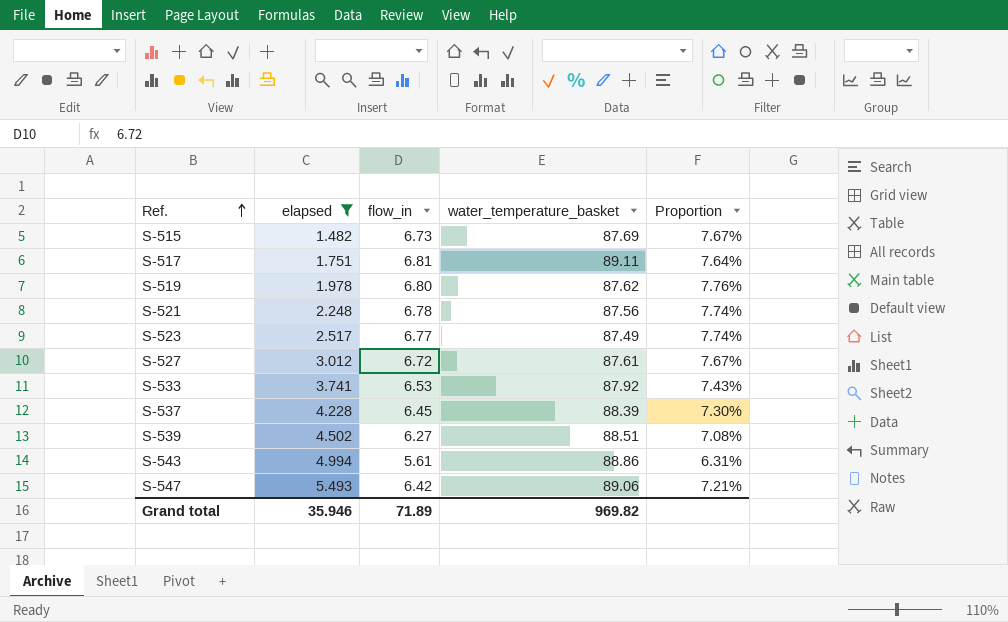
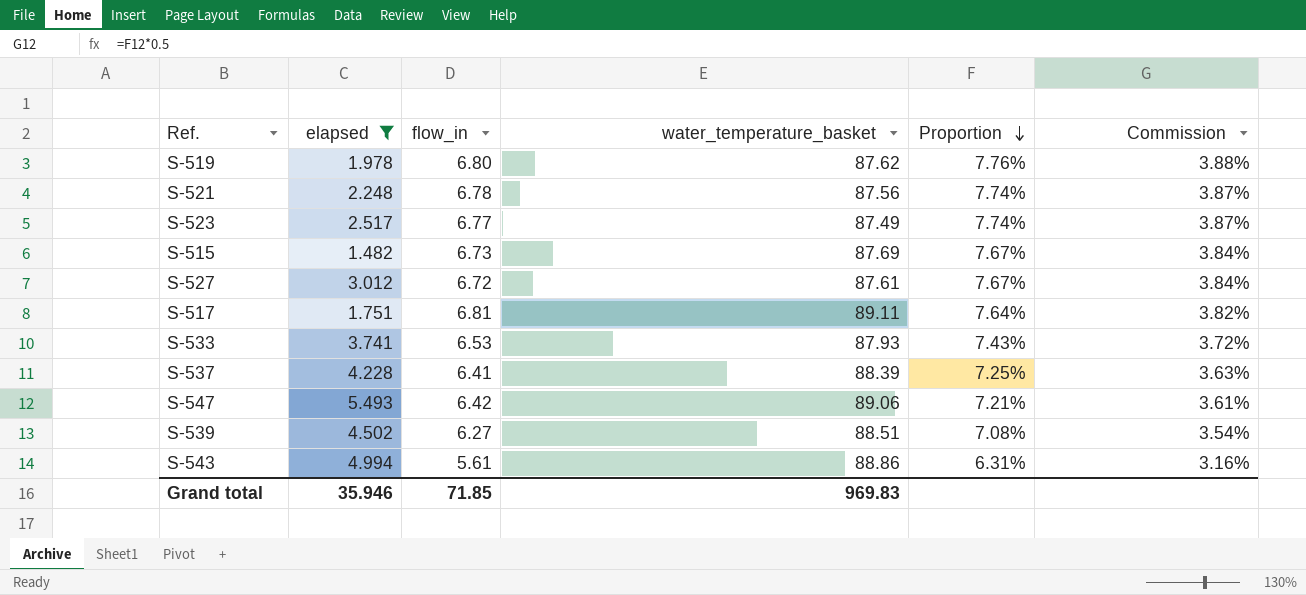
row order: Ref. ascending -> Proportion descending
column Commission | formula: none -> [Proportion] * 0.5
S-533 | water_temperature_basket: 87.92 -> 87.93
S-537 | flow_in: 6.45 -> 6.41
S-537 | Proportion: 7.30% -> 7.25%
Grand total | flow_in: 71.89 -> 71.85
Grand total | water_temperature_basket: 969.82 -> 969.83

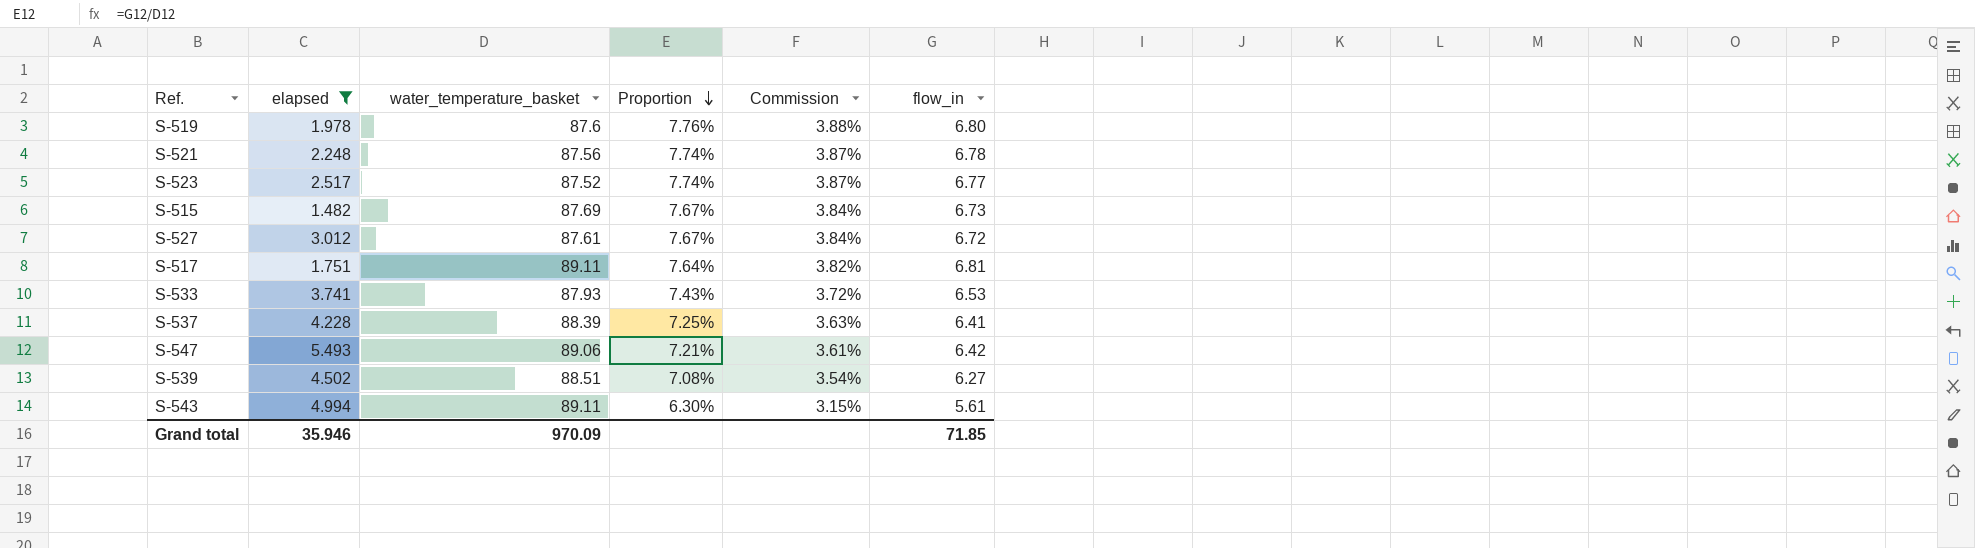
column flow_in | position: 3 -> 6
S-519 | water_temperature_basket: 87.62 -> 87.6
S-523 | water_temperature_basket: 87.49 -> 87.52
S-543 | water_temperature_basket: 88.86 -> 89.11
S-543 | Proportion: 6.31% -> 6.30%
S-543 | Commission: 3.16% -> 3.15%
Grand total | water_temperature_basket: 969.83 -> 970.09

